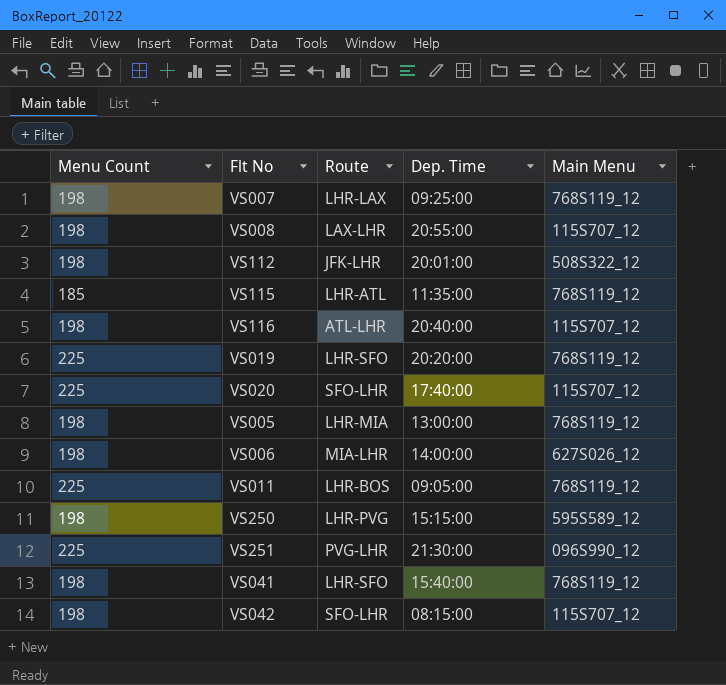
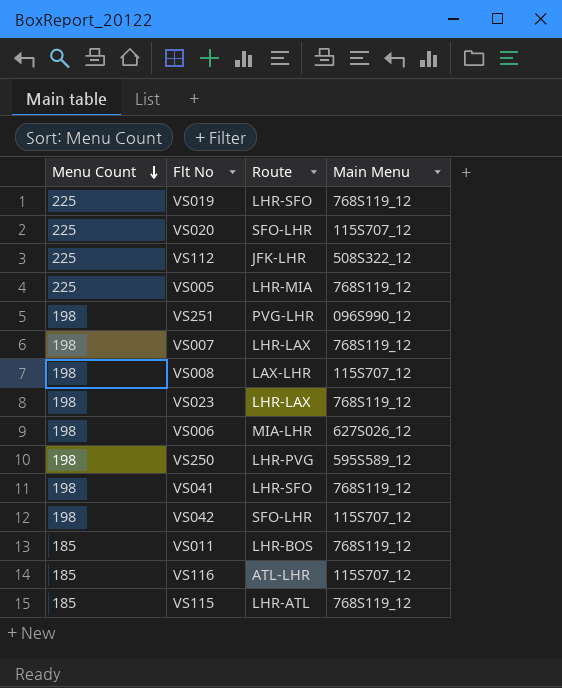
row order: none -> Menu Count descending
column Dep. Time | position: 4 -> none
VS112 | Menu Count: 198 -> 225
VS005 | Menu Count: 198 -> 225
VS251 | Menu Count: 225 -> 198
row VS023: none -> 198 | LHR-LAX | 768S119_12
VS011 | Menu Count: 225 -> 185
VS116 | Menu Count: 198 -> 185

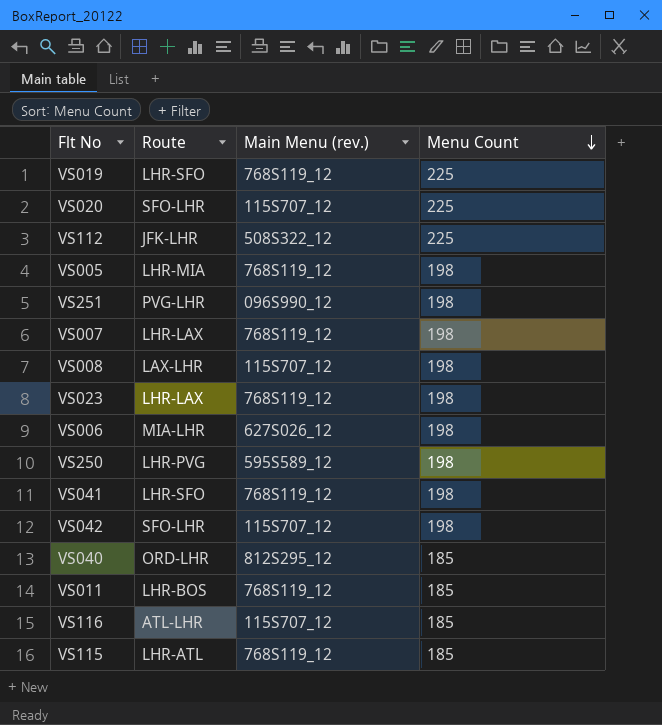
column name: Main Menu -> Main Menu (rev.)
column Menu Count | position: 1 -> 4
VS005 | Menu Count: 225 -> 198
row VS040: none -> ORD-LHR | 812S295_12 | 185

